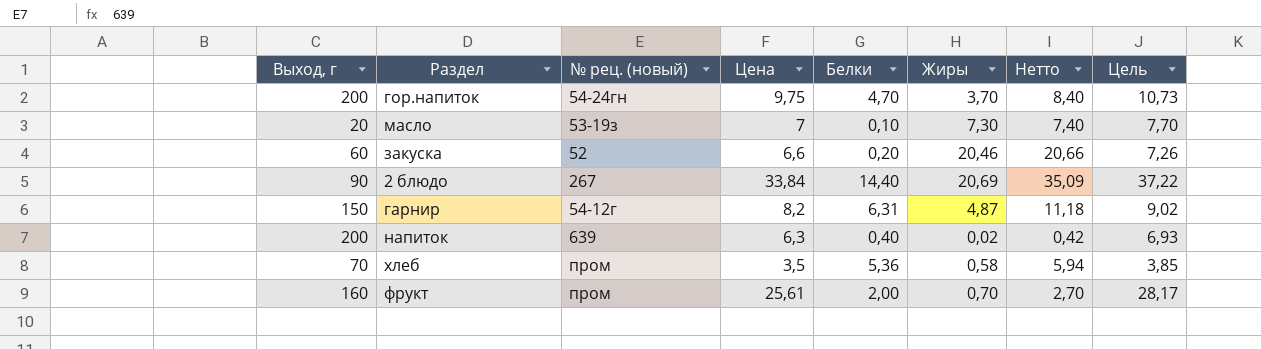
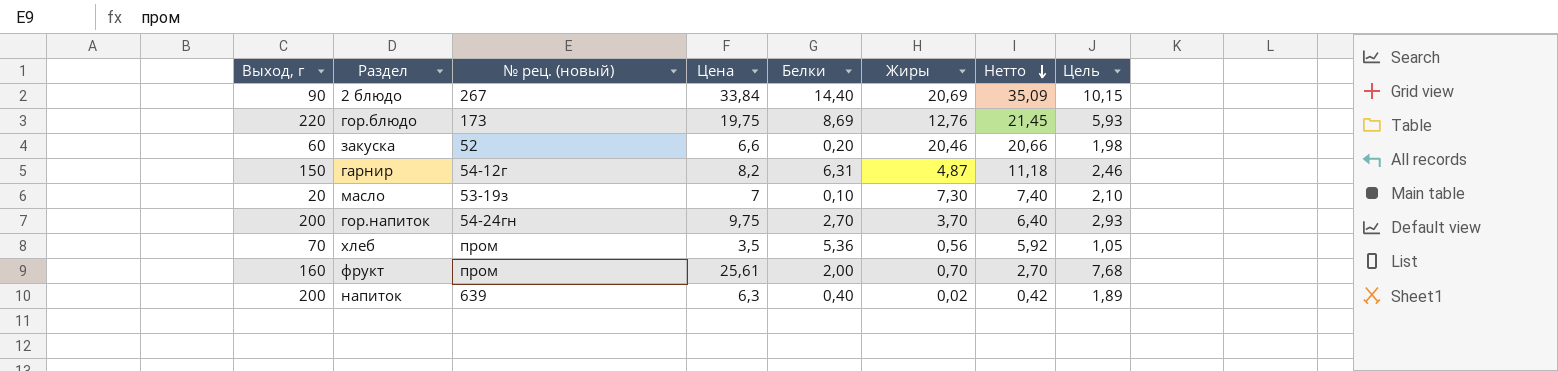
row order: none -> Нетто descending
column Цель | formula: [Цена] * 1,1 -> [Цена] * 0,3
row гор.блюдо: none -> 220 | 173 | 19,75 | 8,69 | 12,76 | 21,45 | 5,93
гор.напиток | Белки: 4,70 -> 2,70
гор.напиток | Нетто: 8,40 -> 6,40
хлеб | Жиры: 0,58 -> 0,56
хлеб | Нетто: 5,94 -> 5,92

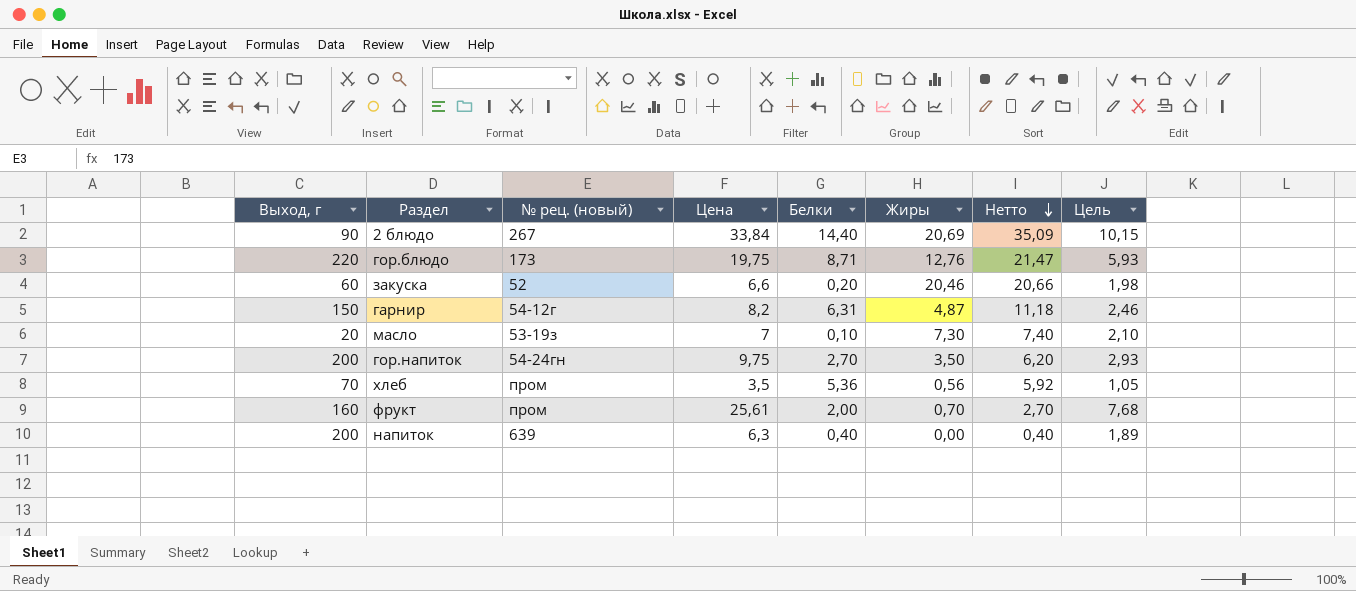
гор.блюдо | Белки: 8,69 -> 8,71
гор.блюдо | Нетто: 21,45 -> 21,47
гор.напиток | Жиры: 3,70 -> 3,50
гор.напиток | Нетто: 6,40 -> 6,20
напиток | Жиры: 0,02 -> 0,00
напиток | Нетто: 0,42 -> 0,40

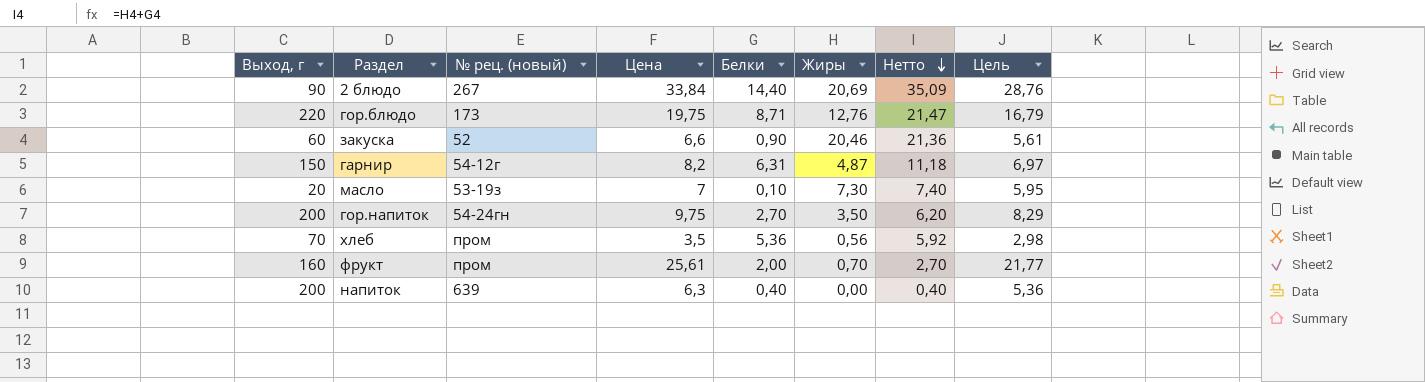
column Цель | formula: [Цена] * 0,3 -> [Цена] * 0,85
закуска | Белки: 0,20 -> 0,90
закуска | Нетто: 20,66 -> 21,36

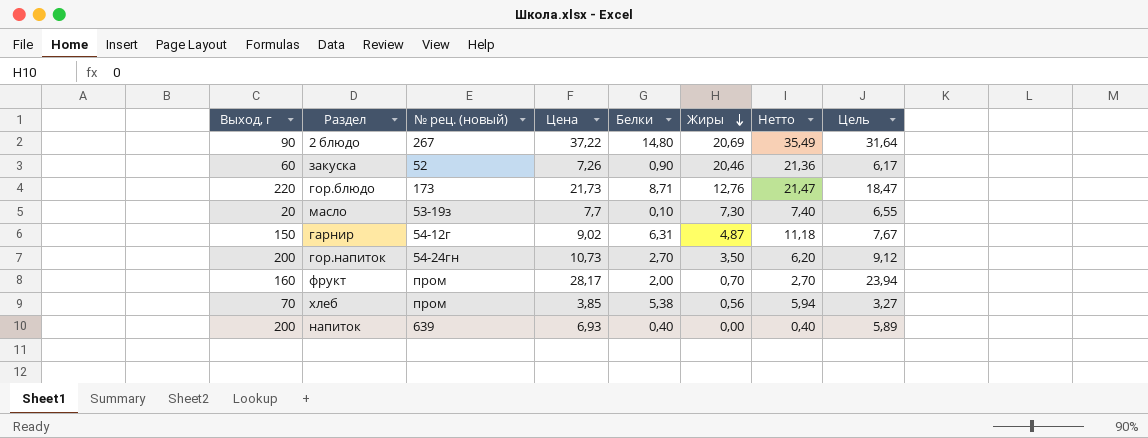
row order: Нетто descending -> Жиры descending
2 блюдо | Цена: 33,84 -> 37,22
2 блюдо | Белки: 14,40 -> 14,80
2 блюдо | Нетто: 35,09 -> 35,49
2 блюдо | Цель: 28,76 -> 31,64
закуска | Цена: 6,6 -> 7,26
закуска | Цель: 5,61 -> 6,17
гор.блюдо | Цена: 19,75 -> 21,73
гор.блюдо | Цель: 16,79 -> 18,47
масло | Цена: 7 -> 7,7
масло | Цель: 5,95 -> 6,55
гарнир | Цена: 8,2 -> 9,02
гарнир | Цель: 6,97 -> 7,67
гор.напиток | Цена: 9,75 -> 10,73
гор.напиток | Цель: 8,29 -> 9,12
фрукт | Цена: 25,61 -> 28,17
фрукт | Цель: 21,77 -> 23,94
хлеб | Цена: 3,5 -> 3,85
хлеб | Белки: 5,36 -> 5,38
хлеб | Нетто: 5,92 -> 5,94
хлеб | Цель: 2,98 -> 3,27
напиток | Цена: 6,3 -> 6,93
напиток | Цель: 5,36 -> 5,89

